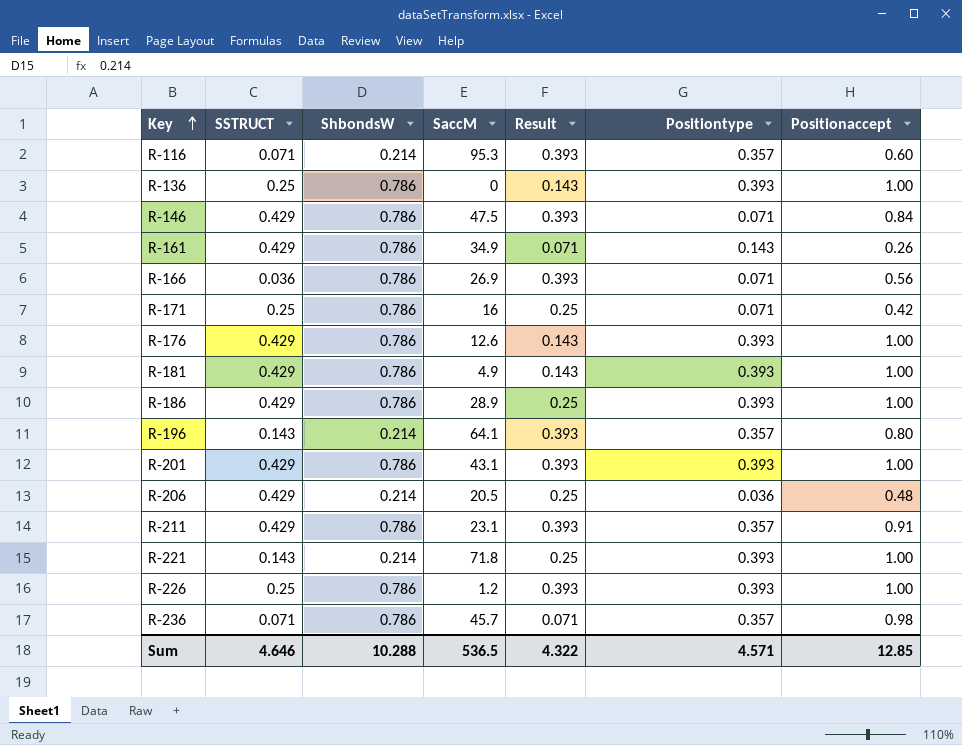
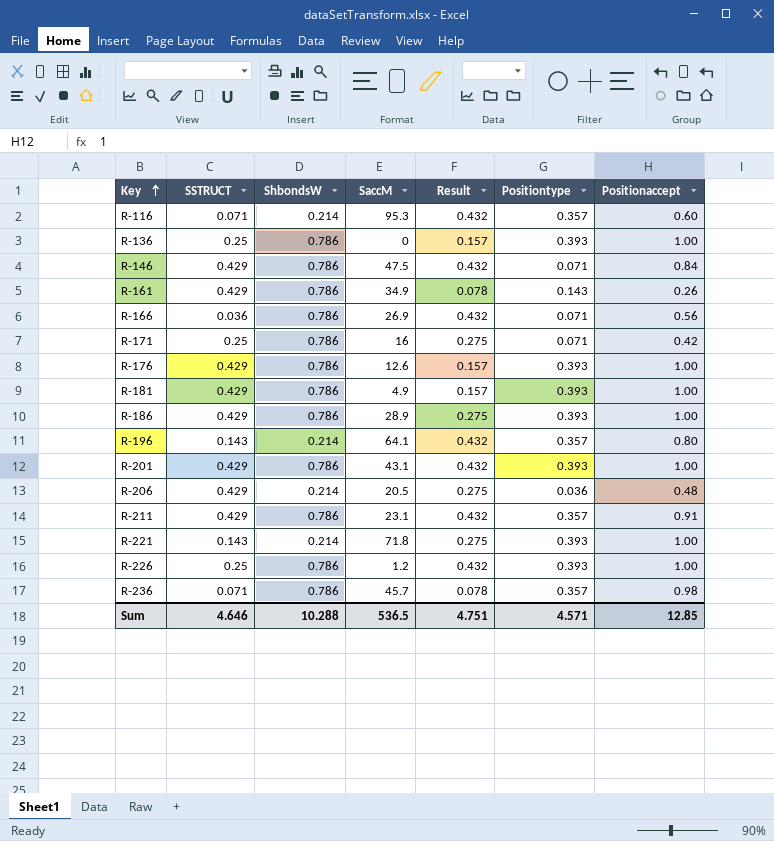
R-116 | Result: 0.393 -> 0.432
R-136 | Result: 0.143 -> 0.157
R-146 | Result: 0.393 -> 0.432
R-161 | Result: 0.071 -> 0.078
R-166 | Result: 0.393 -> 0.432
R-171 | Result: 0.25 -> 0.275
R-176 | Result: 0.143 -> 0.157
R-181 | Result: 0.143 -> 0.157
R-186 | Result: 0.25 -> 0.275
R-196 | Result: 0.393 -> 0.432
R-201 | Result: 0.393 -> 0.432
R-206 | Result: 0.25 -> 0.275
R-211 | Result: 0.393 -> 0.432
R-221 | Result: 0.25 -> 0.275
R-226 | Result: 0.393 -> 0.432
R-236 | Result: 0.071 -> 0.078
Sum | Result: 4.322 -> 4.751

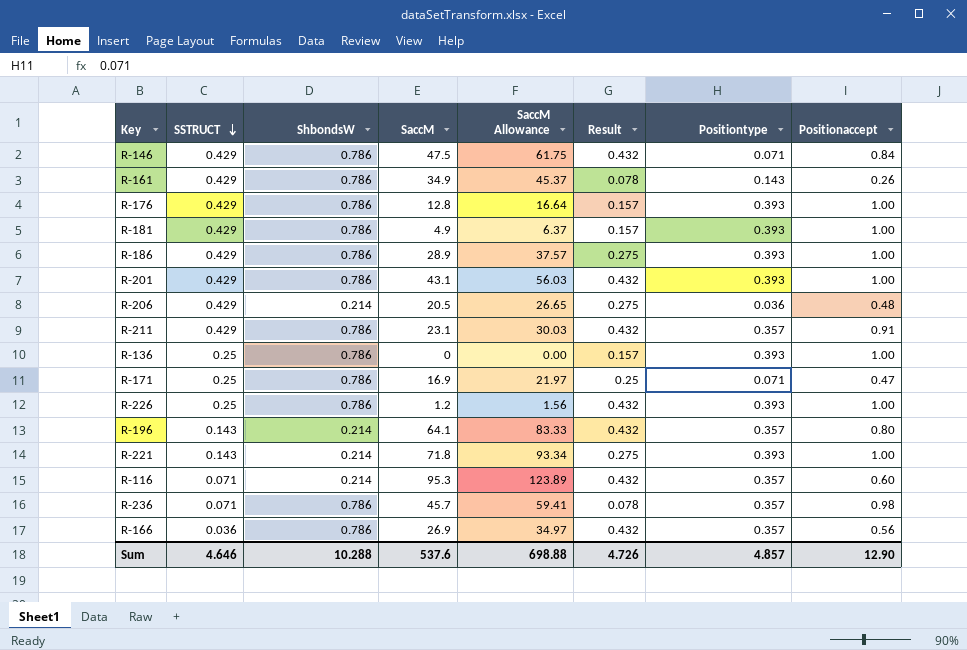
row order: Key ascending -> SSTRUCT descending
column SaccM Allowance | formula: none -> [SaccM] * 1.3
R-176 | SaccM: 12.6 -> 12.8
R-171 | SaccM: 16 -> 16.9
R-171 | Result: 0.275 -> 0.25
R-171 | Positionaccept: 0.42 -> 0.47
R-166 | Positiontype: 0.071 -> 0.357
Sum | SaccM: 536.5 -> 537.6
Sum | Result: 4.751 -> 4.726
Sum | Positiontype: 4.571 -> 4.857
Sum | Positionaccept: 12.85 -> 12.90

